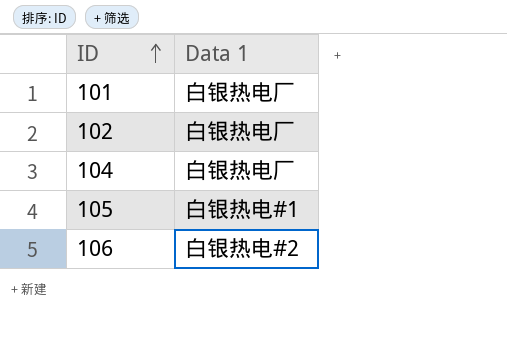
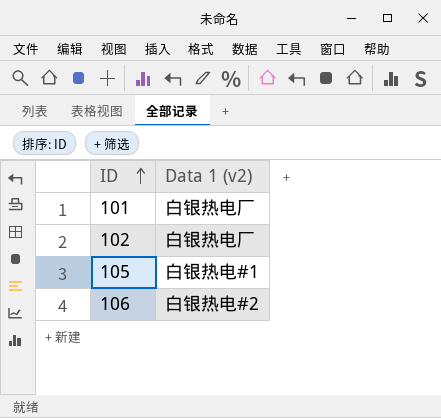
column name: Data 1 -> Data 1 (v2)
row 104: 白银热电厂 -> none

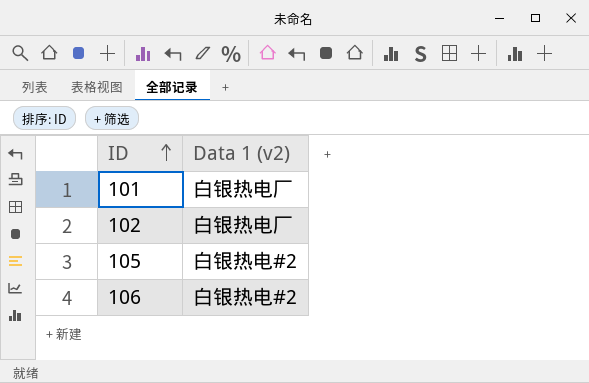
105 | Data 1 (v2): 白银热电#1 -> 白银热电#2

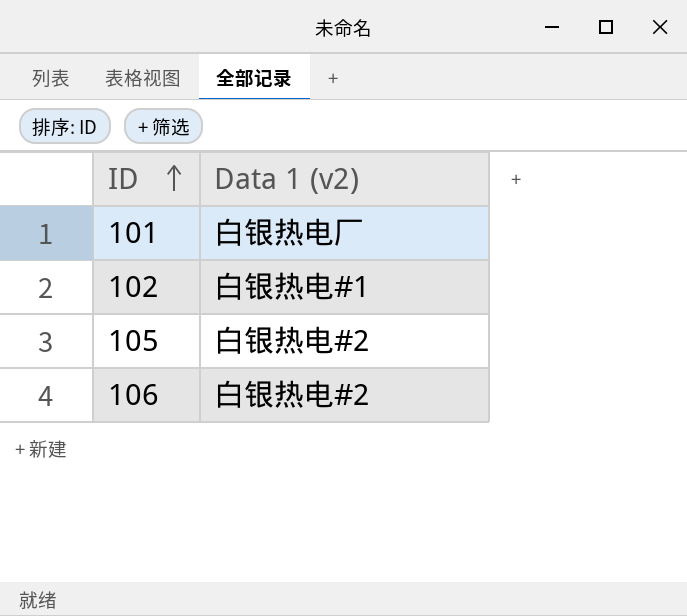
102 | Data 1 (v2): 白银热电厂 -> 白银热电#1

